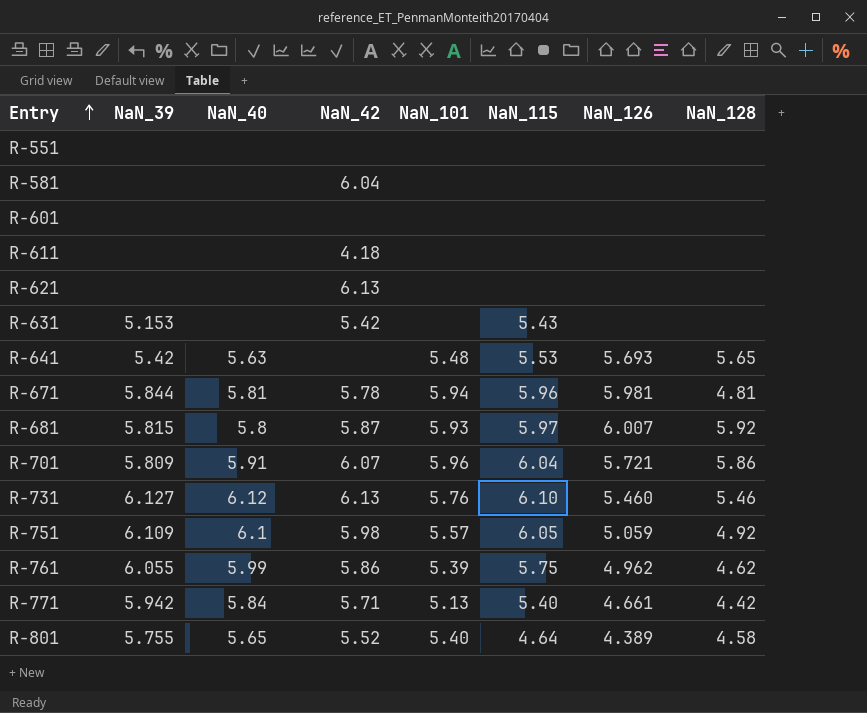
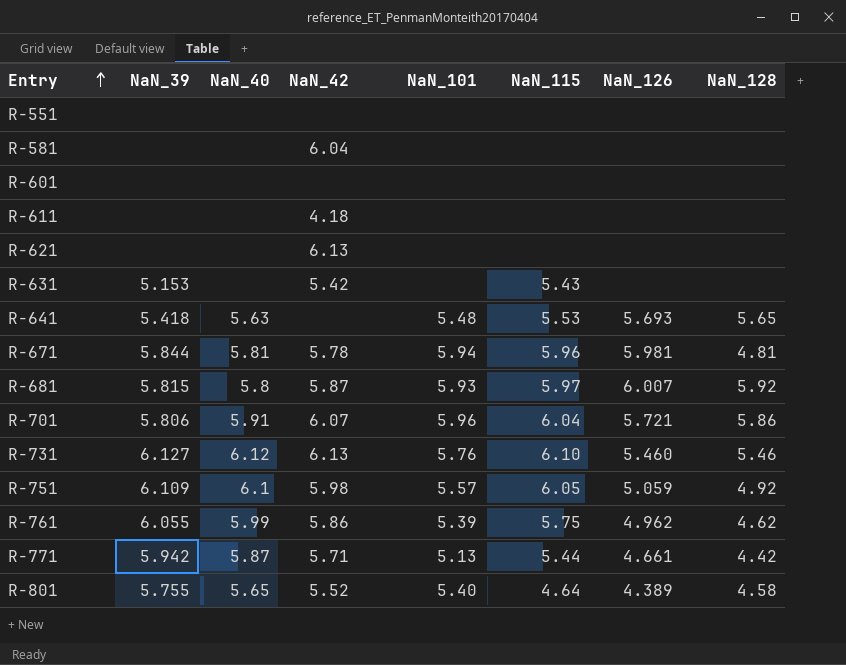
R-641 | NaN_39: 5.42 -> 5.418
R-701 | NaN_39: 5.809 -> 5.806
R-771 | NaN_40: 5.84 -> 5.87
R-771 | NaN_115: 5.40 -> 5.44

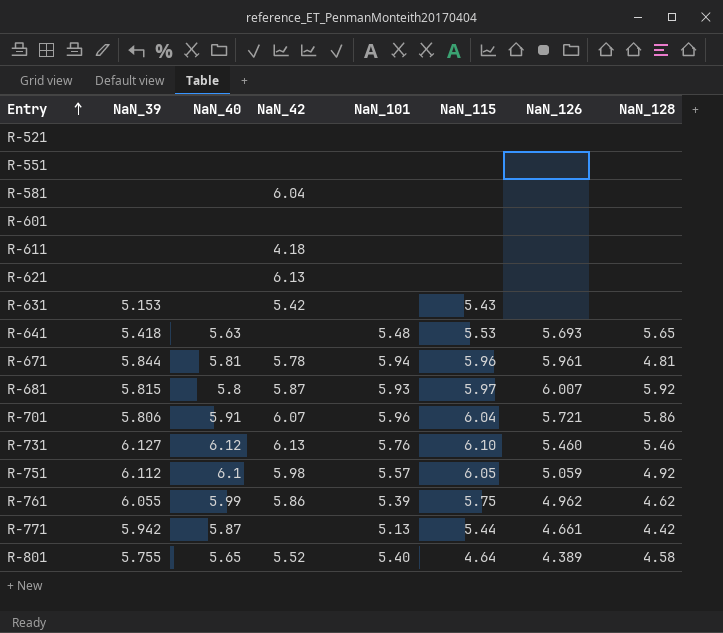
row R-521: none -> none | none | none | none | none | none | none
R-671 | NaN_126: 5.981 -> 5.961
R-751 | NaN_39: 6.109 -> 6.112
R-771 | NaN_42: 5.71 -> none

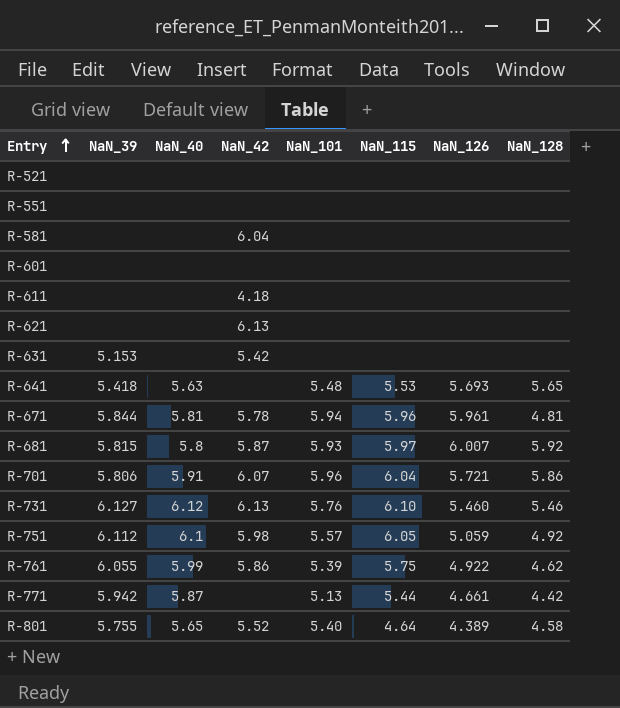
R-631 | NaN_115: 5.43 -> none
R-761 | NaN_126: 4.962 -> 4.922

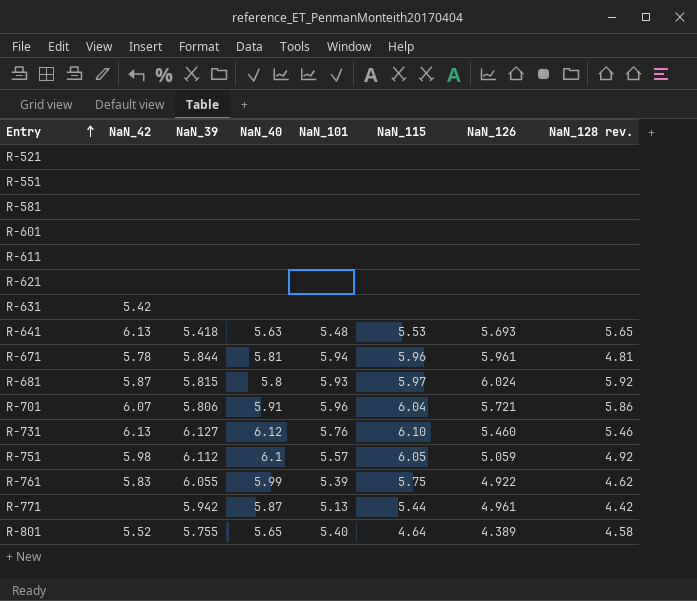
column NaN_42 | position: 4 -> 2
column name: NaN_128 -> NaN_128 rev.
R-581 | NaN_42: 6.04 -> none
R-611 | NaN_42: 4.18 -> none
R-621 | NaN_42: 6.13 -> none
R-631 | NaN_39: 5.153 -> none
R-641 | NaN_42: none -> 6.13
R-681 | NaN_126: 6.007 -> 6.024
R-761 | NaN_42: 5.86 -> 5.83
R-771 | NaN_126: 4.661 -> 4.961

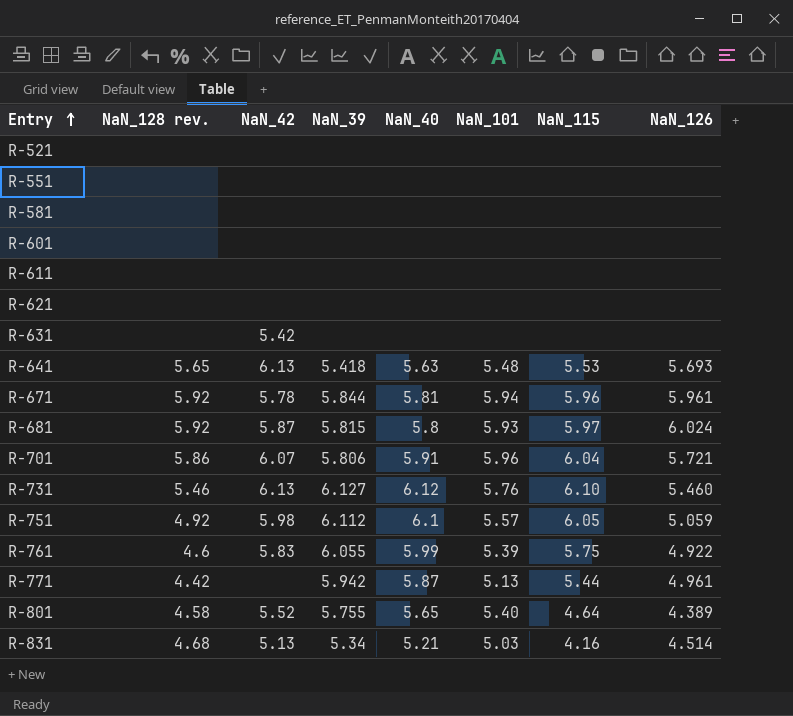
column NaN_128 rev. | position: 8 -> 2
R-671 | NaN_128 rev.: 4.81 -> 5.92
R-761 | NaN_128 rev.: 4.62 -> 4.6
row R-831: none -> 4.68 | 5.13 | 5.34 | 5.21 | 5.03 | 4.16 | 4.514

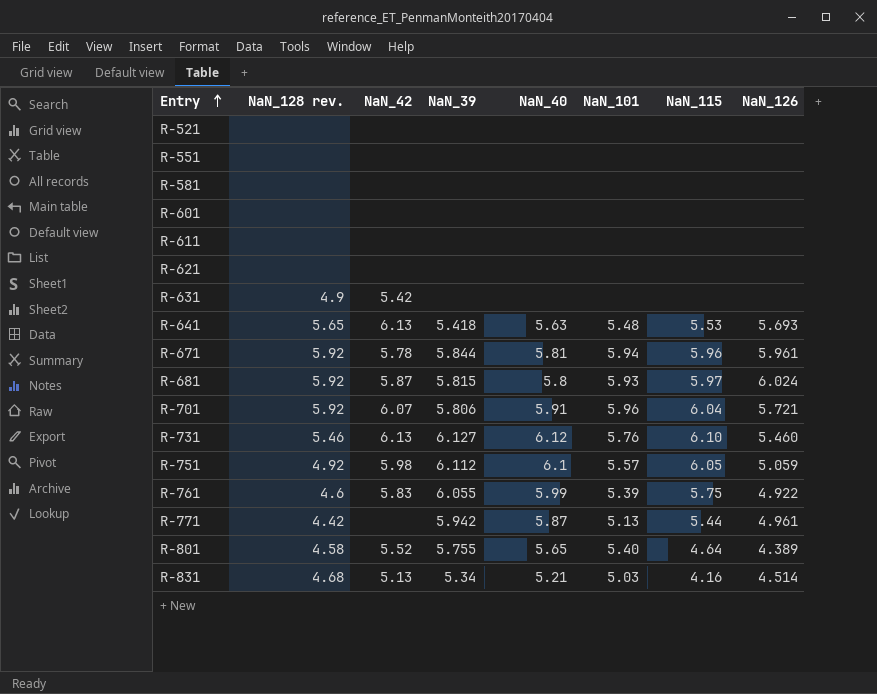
R-631 | NaN_128 rev.: none -> 4.9
R-701 | NaN_128 rev.: 5.86 -> 5.92

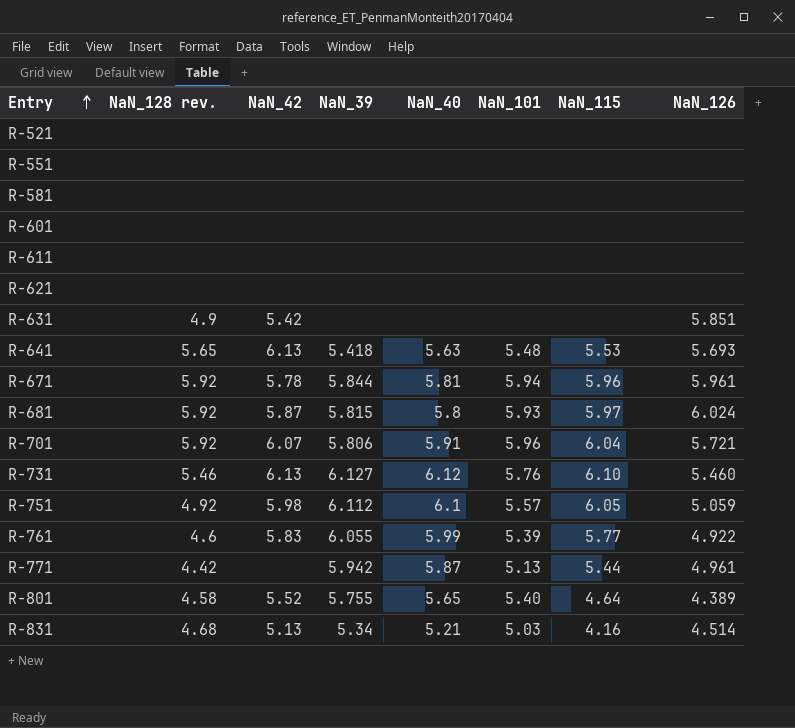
R-631 | NaN_126: none -> 5.851
R-761 | NaN_115: 5.75 -> 5.77

